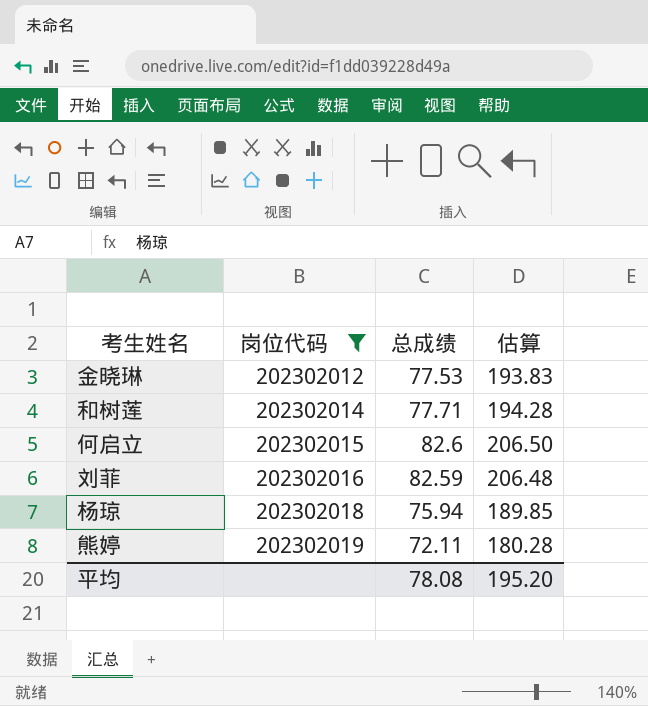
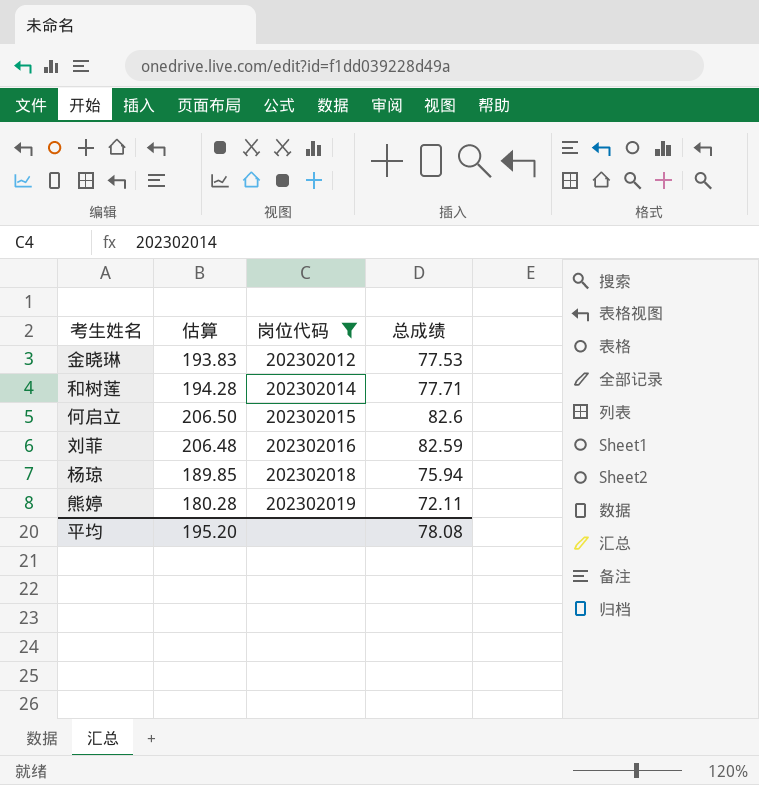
column 估算 | position: 4 -> 2

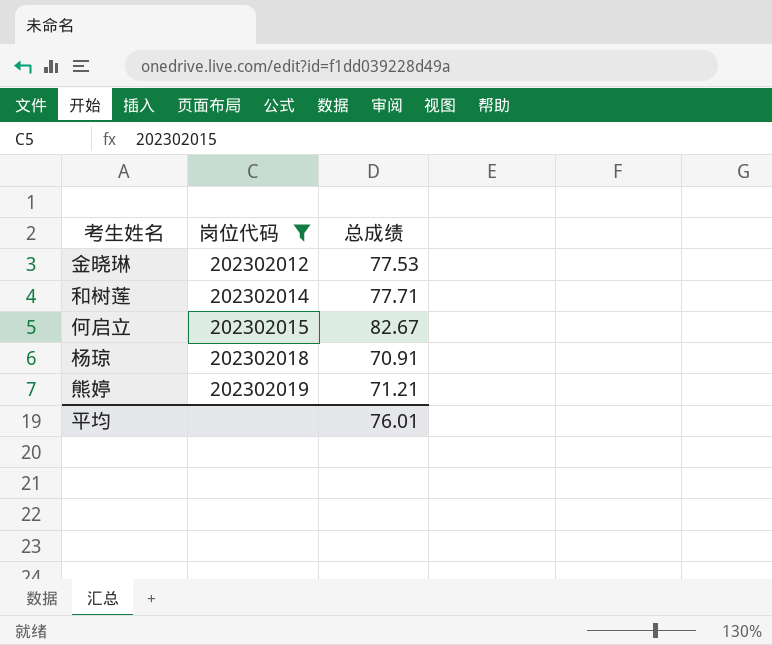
column 估算 | formula: [总成绩] * 2.5 -> none
row 刘菲: 206.48 | 202302016 | 82.59 -> none
何启立 | 总成绩: 82.6 -> 82.67
杨琼 | 总成绩: 75.94 -> 70.91
熊婷 | 总成绩: 72.11 -> 71.21
平均 | 总成绩: 78.08 -> 76.01

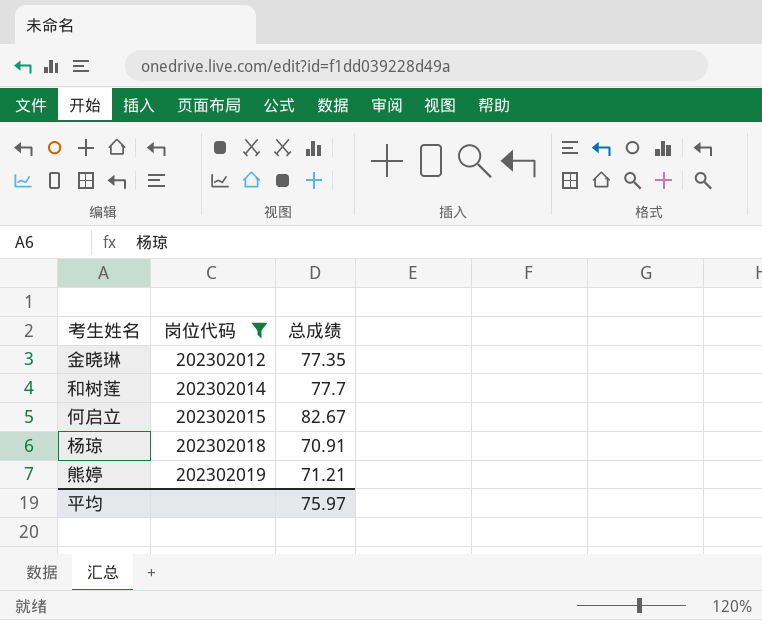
金晓琳 | 总成绩: 77.53 -> 77.35
和树莲 | 总成绩: 77.71 -> 77.7
平均 | 总成绩: 76.01 -> 75.97

